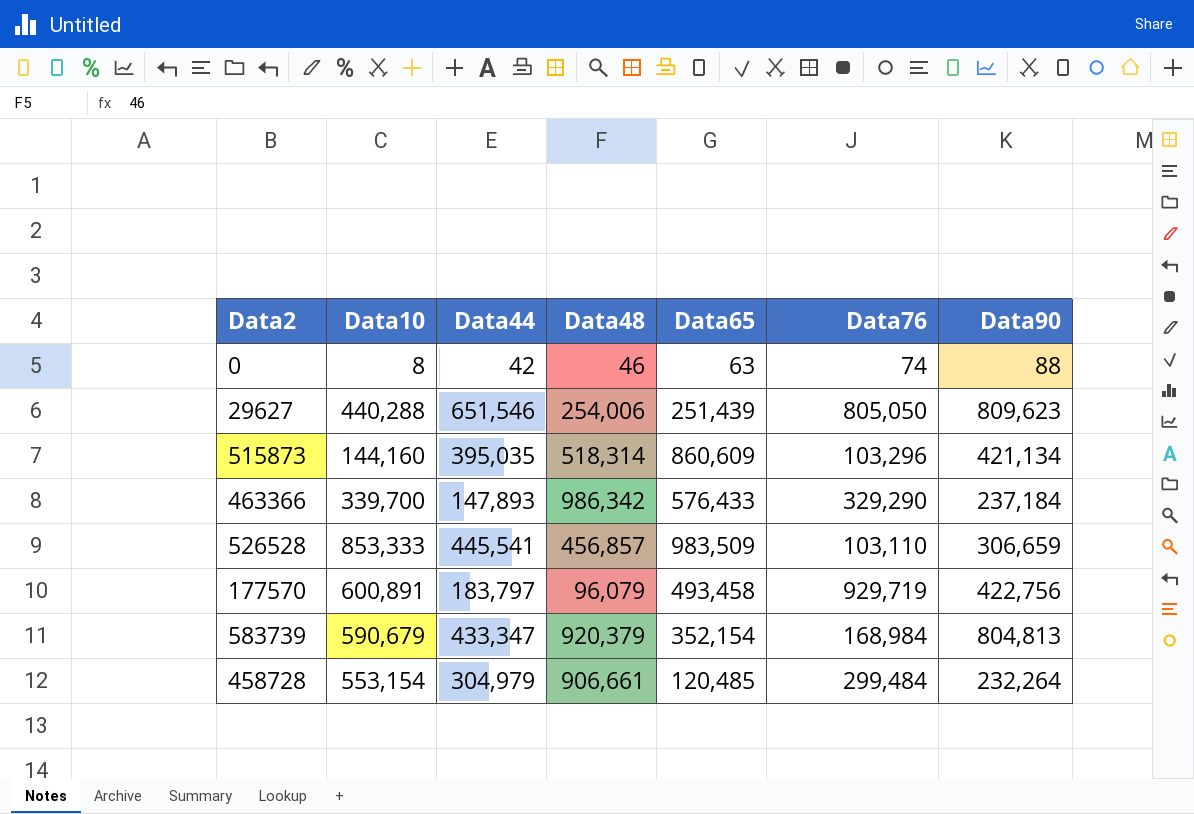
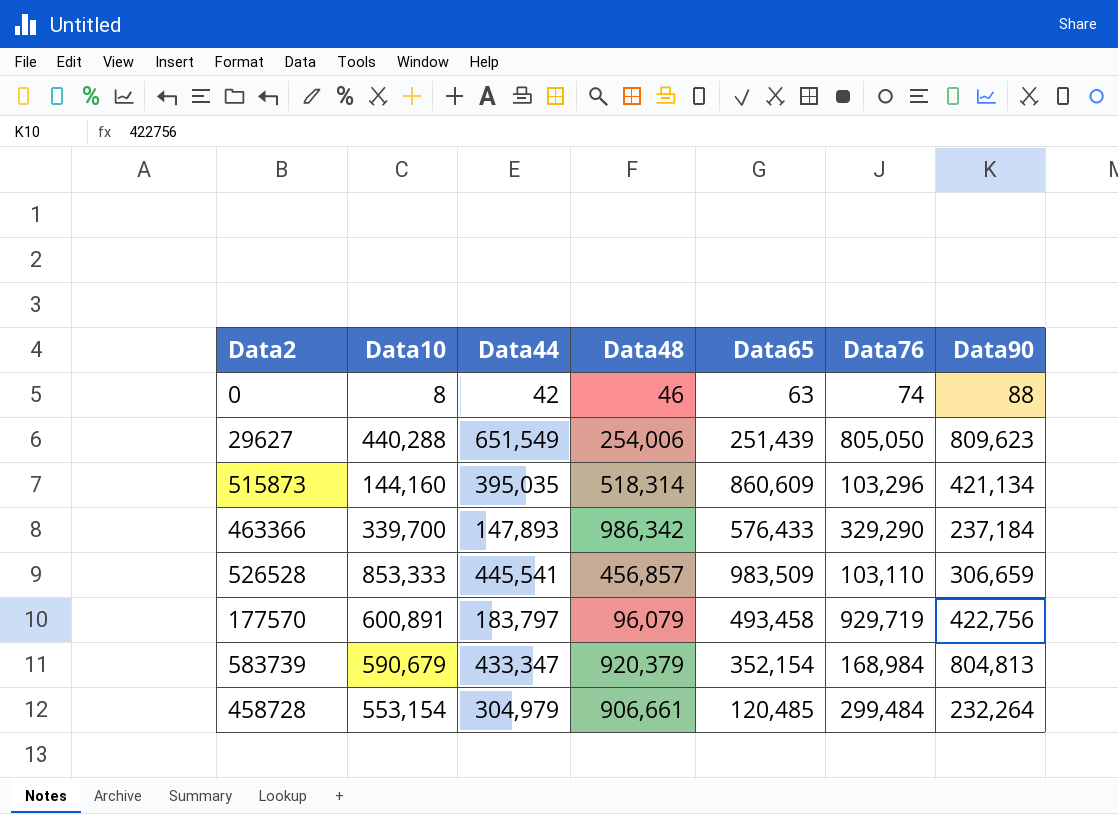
29627 | Data44: 651,546 -> 651,549

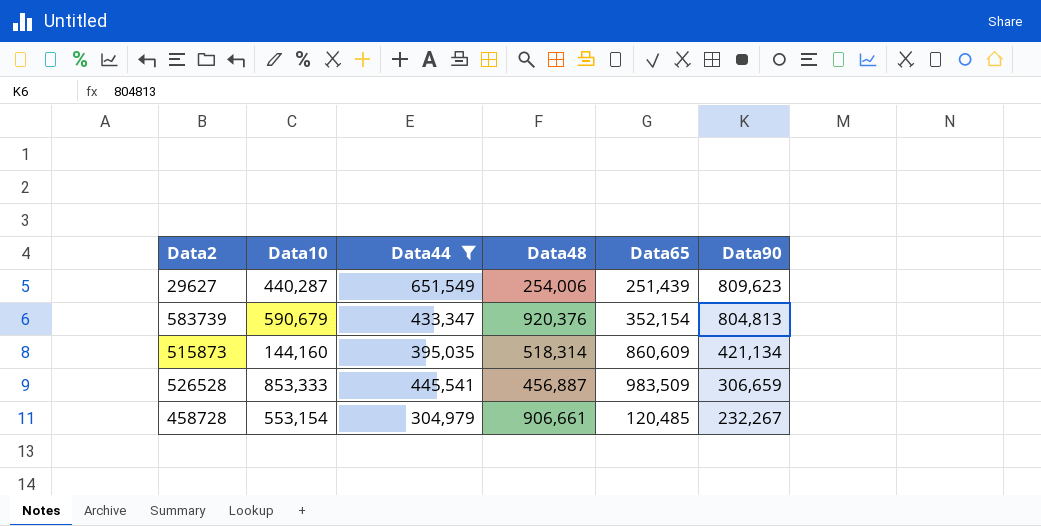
filter: none -> Data44 >= 304,979
row order: none -> Data90 descending
column Data76 | position: 6 -> none
29627 | Data10: 440,288 -> 440,287
583739 | Data48: 920,379 -> 920,376
526528 | Data48: 456,857 -> 456,887
458728 | Data90: 232,264 -> 232,267

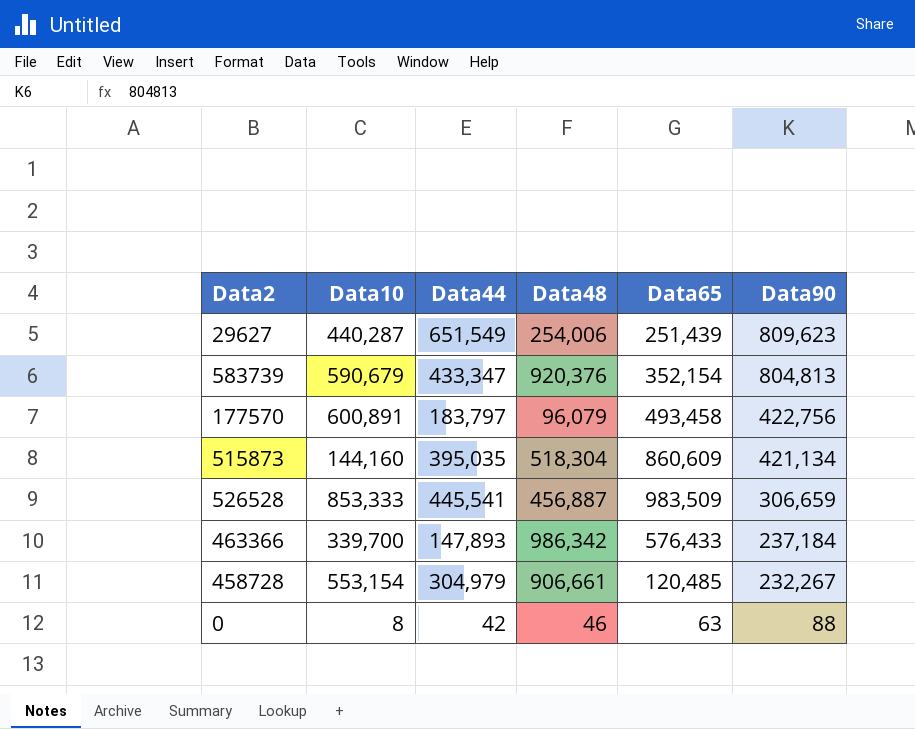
filter: Data44 >= 304,979 -> none
515873 | Data48: 518,314 -> 518,304

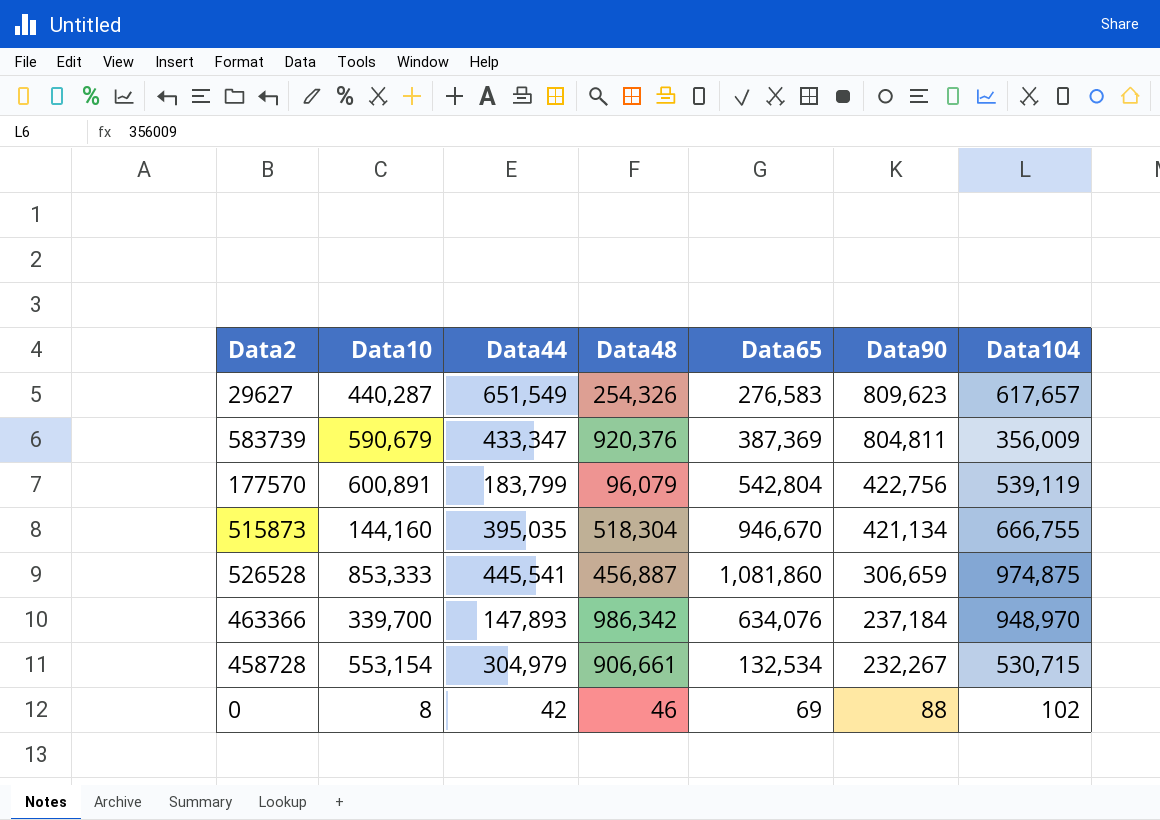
column Data104 | position: none -> 7
29627 | Data48: 254,006 -> 254,326
29627 | Data65: 251,439 -> 276,583
583739 | Data65: 352,154 -> 387,369
583739 | Data90: 804,813 -> 804,811
177570 | Data44: 183,797 -> 183,799
177570 | Data65: 493,458 -> 542,804
515873 | Data65: 860,609 -> 946,670
526528 | Data65: 983,509 -> 1,081,860
463366 | Data65: 576,433 -> 634,076
458728 | Data65: 120,485 -> 132,534
0 | Data65: 63 -> 69

